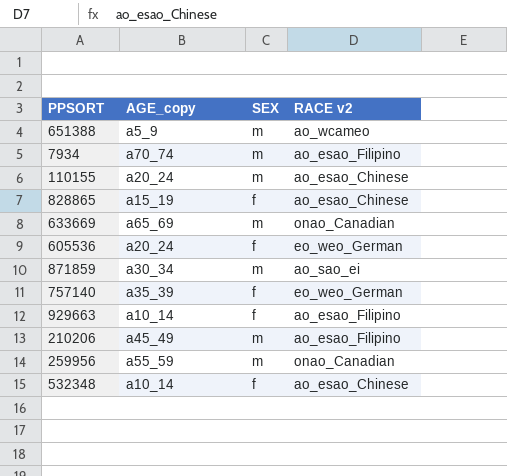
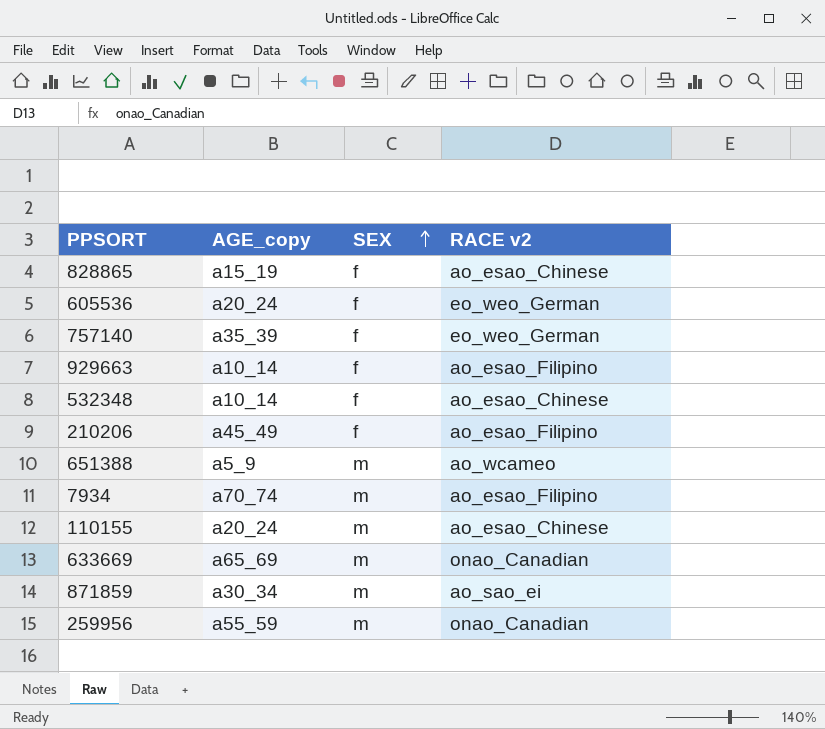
row order: none -> SEX ascending
210206 | SEX: m -> f

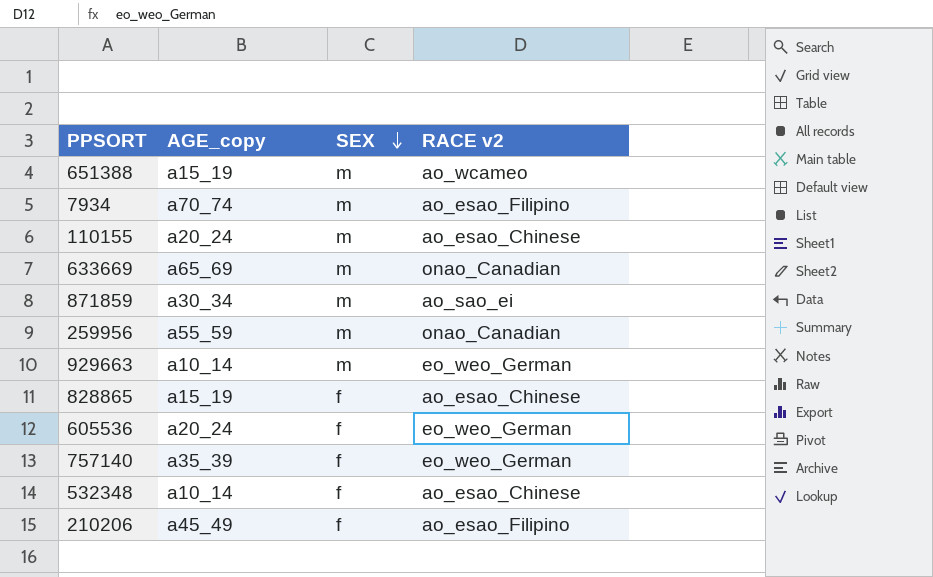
row order: SEX ascending -> SEX descending
651388 | AGE_copy: a5_9 -> a15_19
929663 | SEX: f -> m
929663 | RACE v2: ao_esao_Filipino -> eo_weo_German

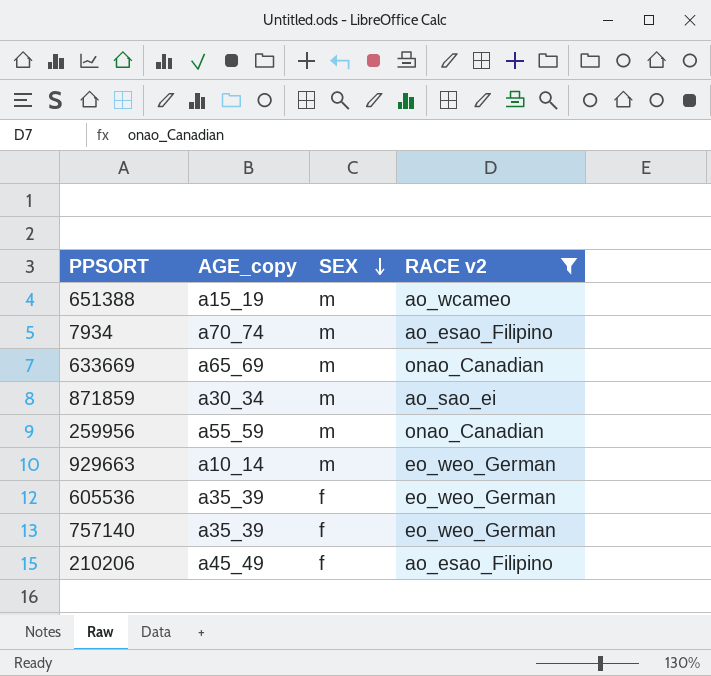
filter: none -> RACE v2 != ao_esao_Chinese
605536 | AGE_copy: a20_24 -> a35_39

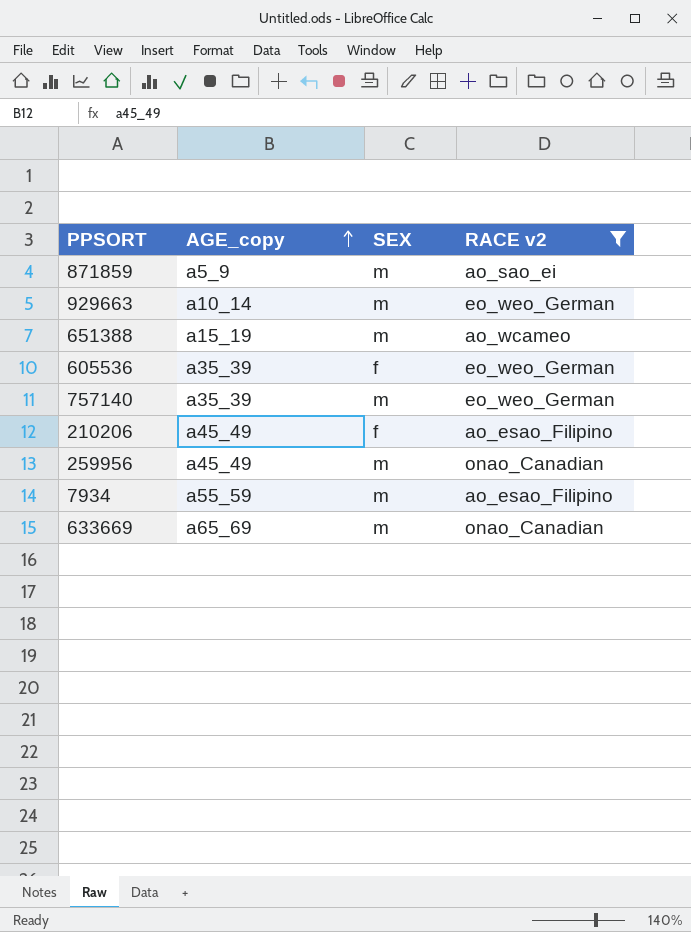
row order: SEX descending -> AGE_copy ascending
871859 | AGE_copy: a30_34 -> a5_9
757140 | SEX: f -> m
259956 | AGE_copy: a55_59 -> a45_49
7934 | AGE_copy: a70_74 -> a55_59

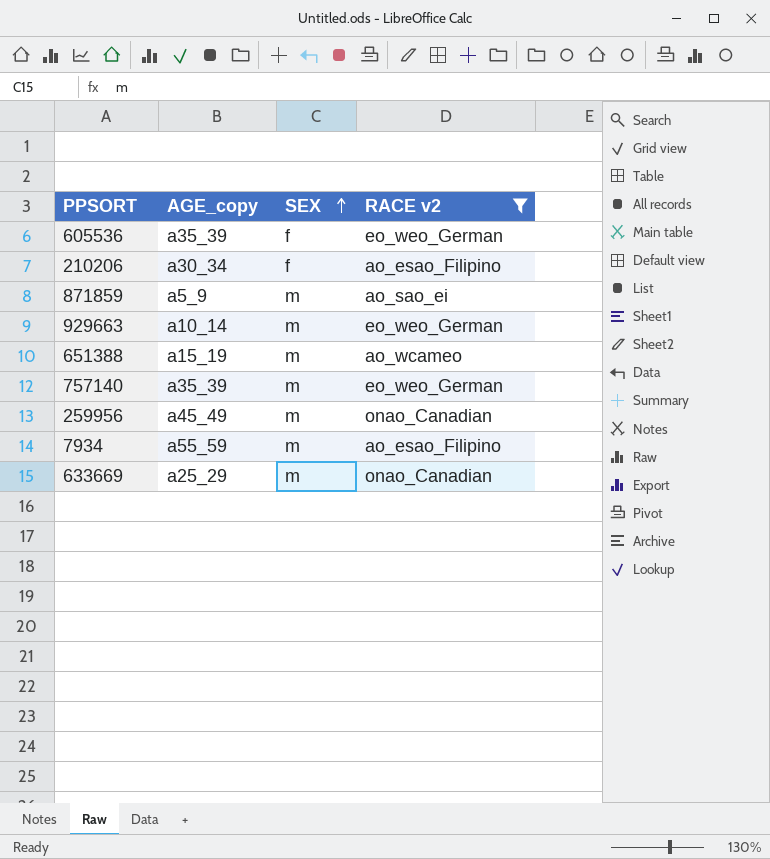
row order: AGE_copy ascending -> SEX ascending
210206 | AGE_copy: a45_49 -> a30_34
633669 | AGE_copy: a65_69 -> a25_29

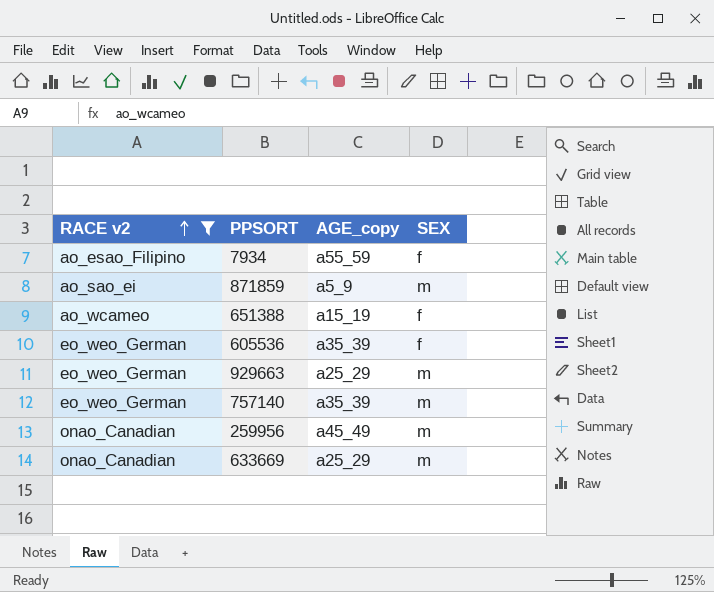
row order: SEX ascending -> RACE v2 ascending
column RACE v2 | position: 4 -> 1
row 210206: a30_34 | f | ao_esao_Filipino -> none
7934 | SEX: m -> f
651388 | SEX: m -> f
929663 | AGE_copy: a10_14 -> a25_29

